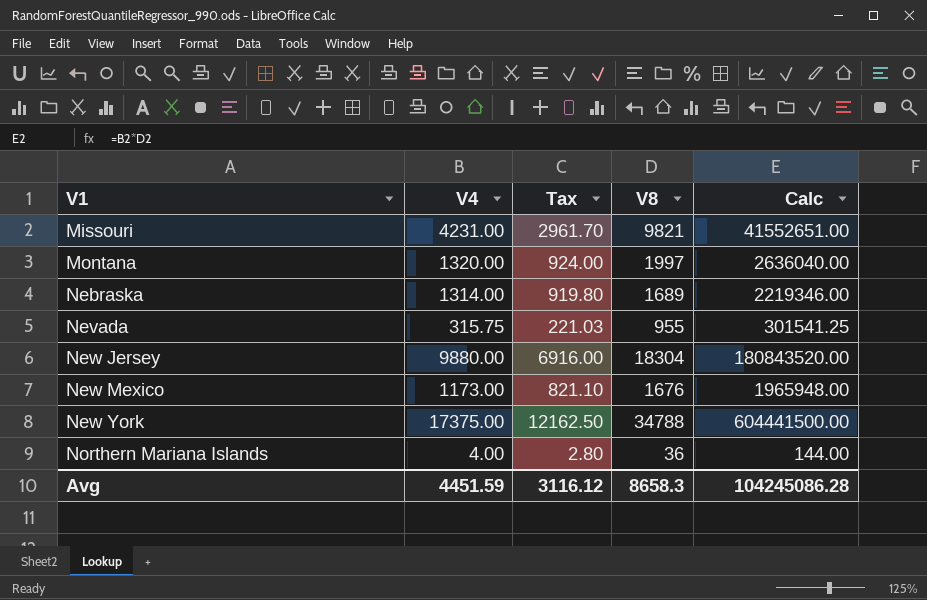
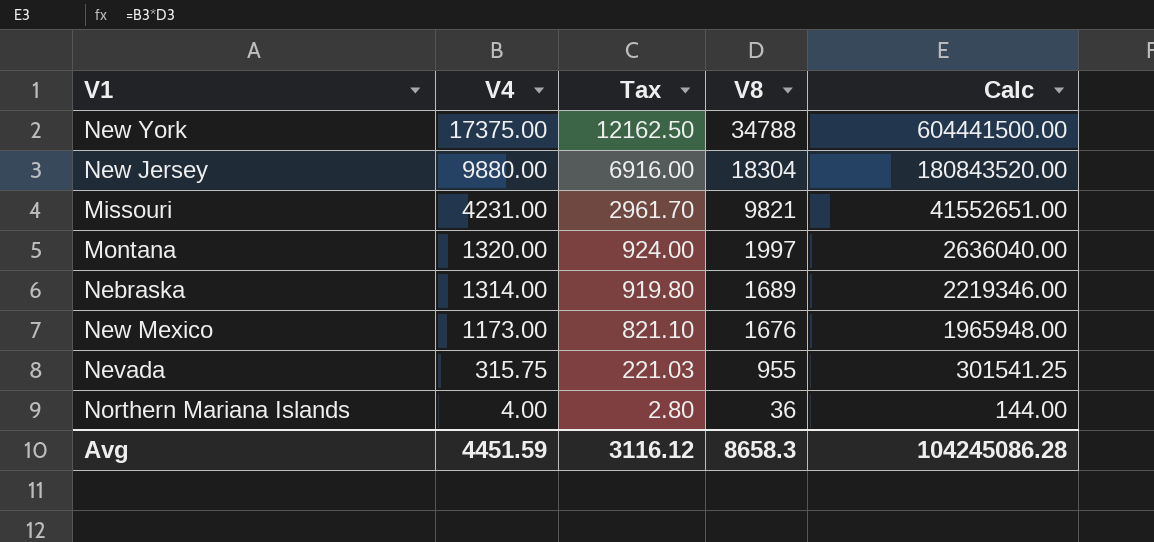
row order: V1 ascending -> V4 descending

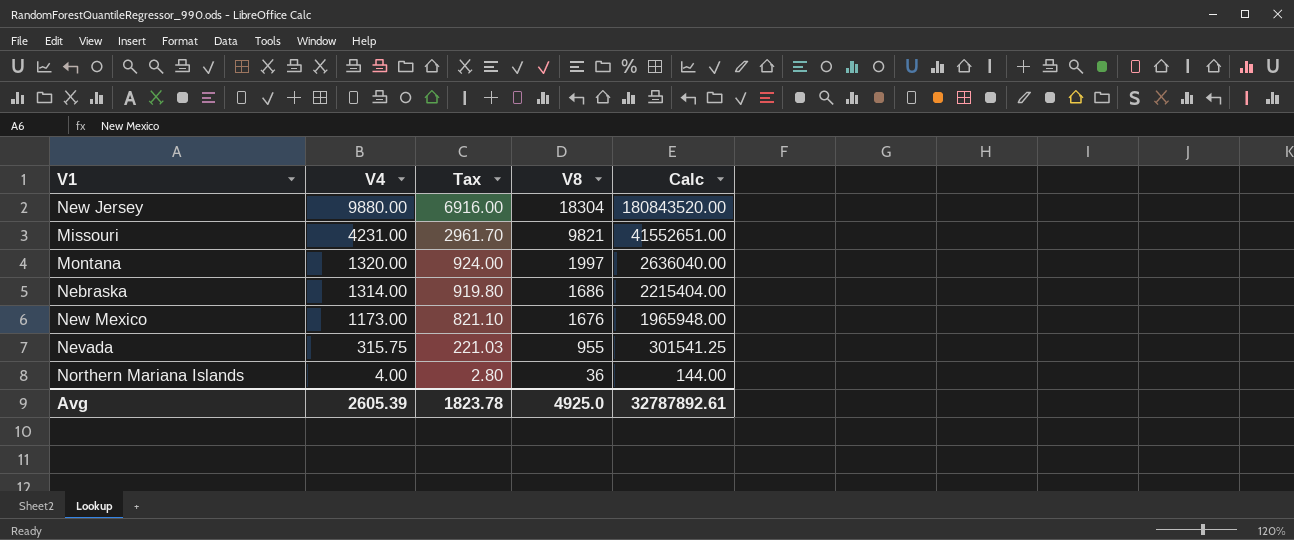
row New York: 17375.00 | 12162.50 | 34788 | 604441500.00 -> none
Nebraska | V8: 1689 -> 1686
Nebraska | Calc: 2219346.00 -> 2215404.00
Avg | V4: 4451.59 -> 2605.39
Avg | Tax: 3116.12 -> 1823.78
Avg | V8: 8658.3 -> 4925.0
Avg | Calc: 104245086.28 -> 32787892.61

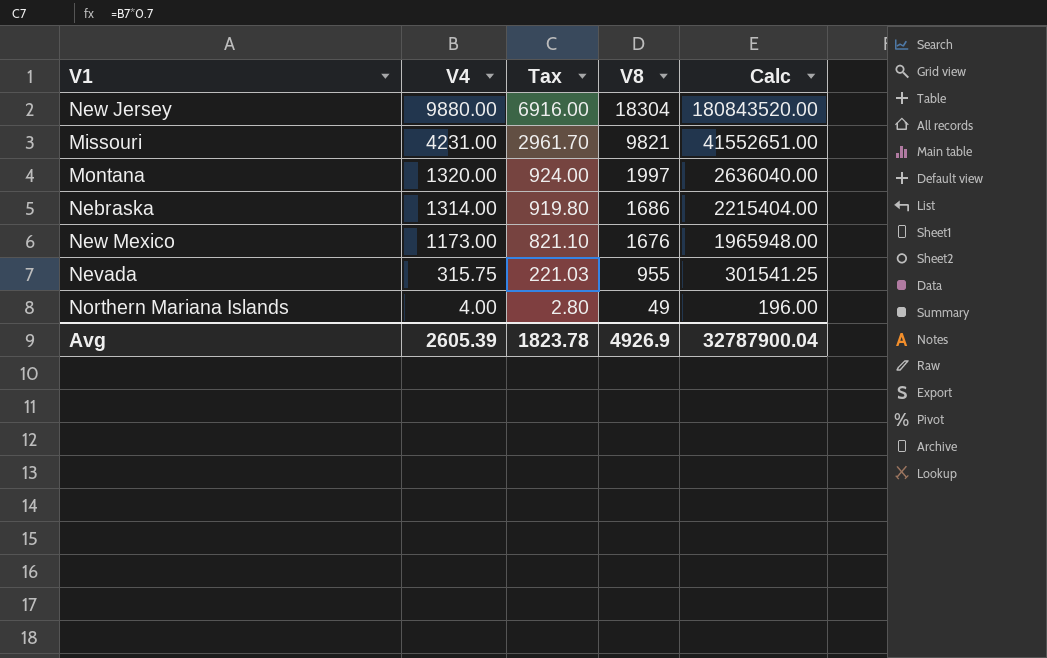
Northern Mariana Islands | V8: 36 -> 49
Northern Mariana Islands | Calc: 144.00 -> 196.00
Avg | V8: 4925.0 -> 4926.9
Avg | Calc: 32787892.61 -> 32787900.04

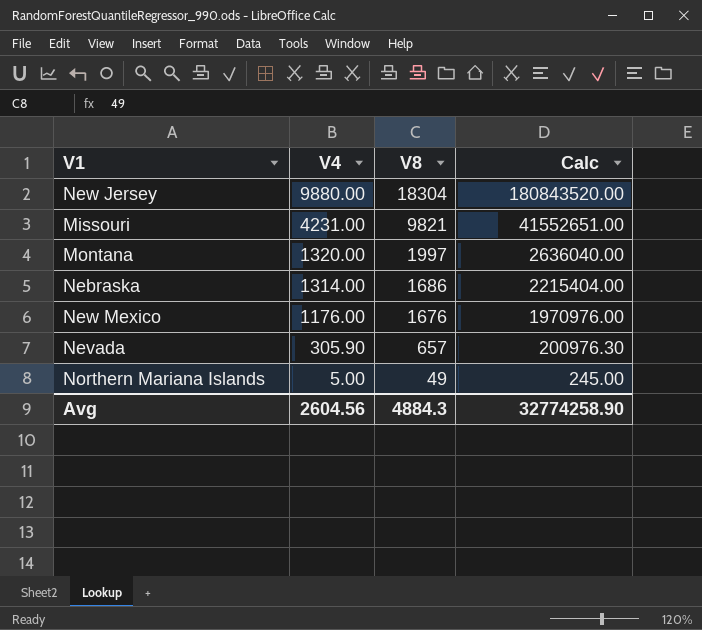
column Tax | formula: [V4] * 0.7 -> none
New Mexico | V4: 1173.00 -> 1176.00
New Mexico | Calc: 1965948.00 -> 1970976.00
Nevada | V4: 315.75 -> 305.90
Nevada | V8: 955 -> 657
Nevada | Calc: 301541.25 -> 200976.30
Northern Mariana Islands | V4: 4.00 -> 5.00
Northern Mariana Islands | Calc: 196.00 -> 245.00
Avg | V4: 2605.39 -> 2604.56
Avg | V8: 4926.9 -> 4884.3
Avg | Calc: 32787900.04 -> 32774258.90

